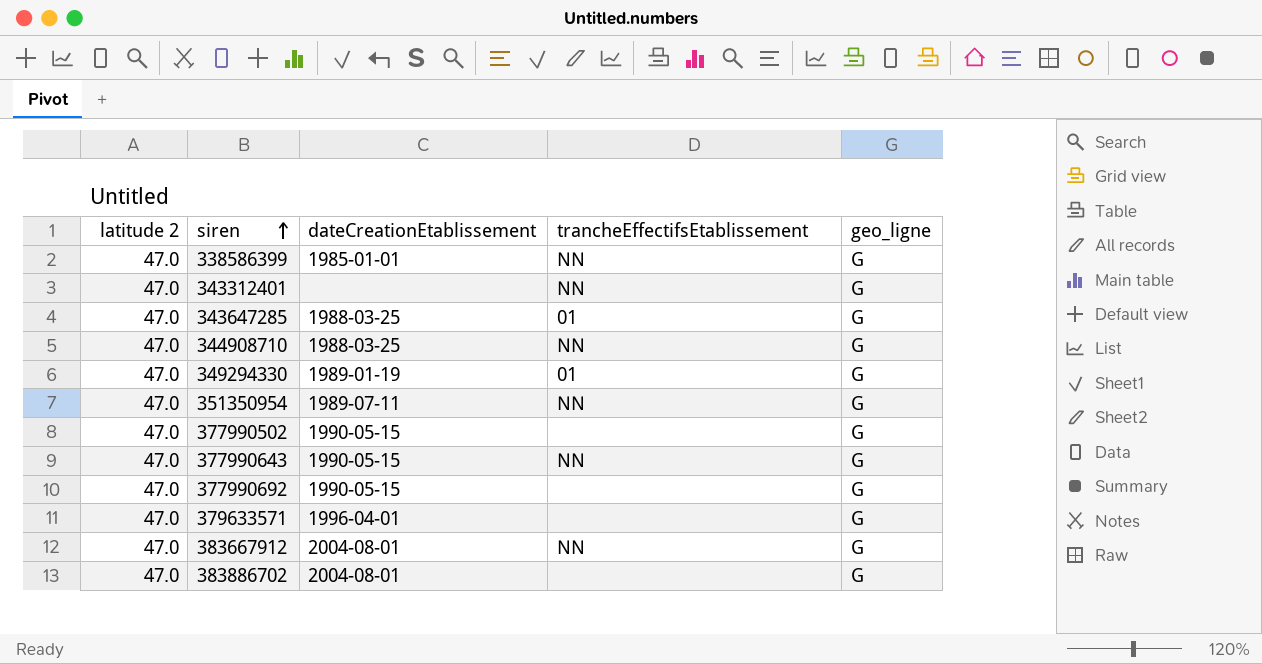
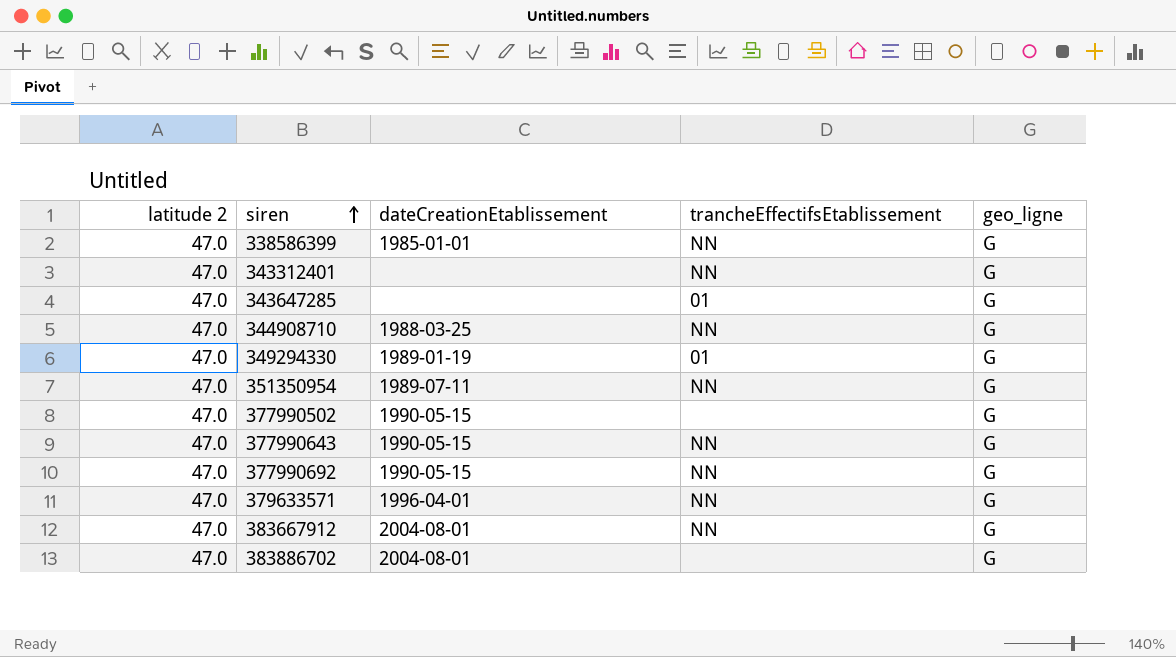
343647285 | dateCreationEtablissement: 1988-03-25 -> none
377990692 | trancheEffectifsEtablissement: none -> NN
379633571 | trancheEffectifsEtablissement: none -> NN

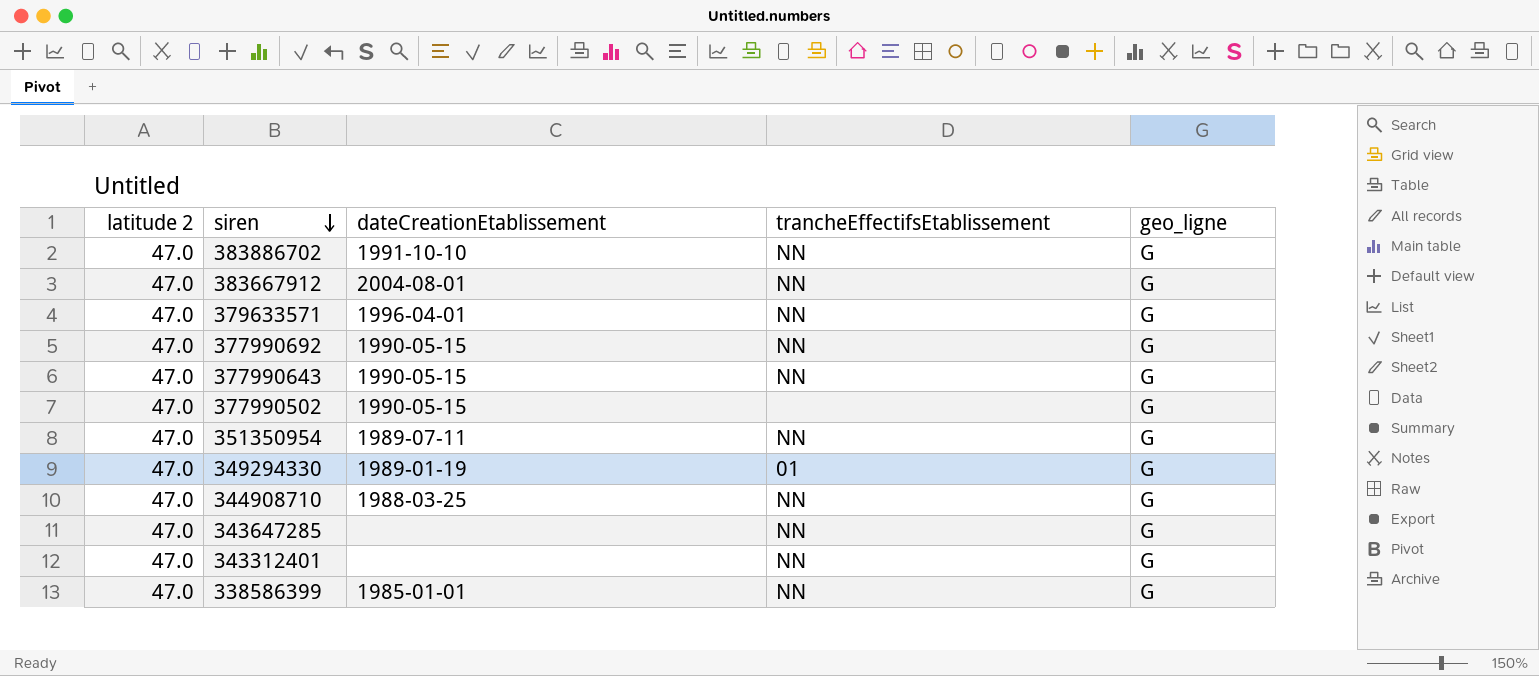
row order: siren ascending -> siren descending
383886702 | dateCreationEtablissement: 2004-08-01 -> 1991-10-10
383886702 | trancheEffectifsEtablissement: none -> NN
343647285 | trancheEffectifsEtablissement: 01 -> NN

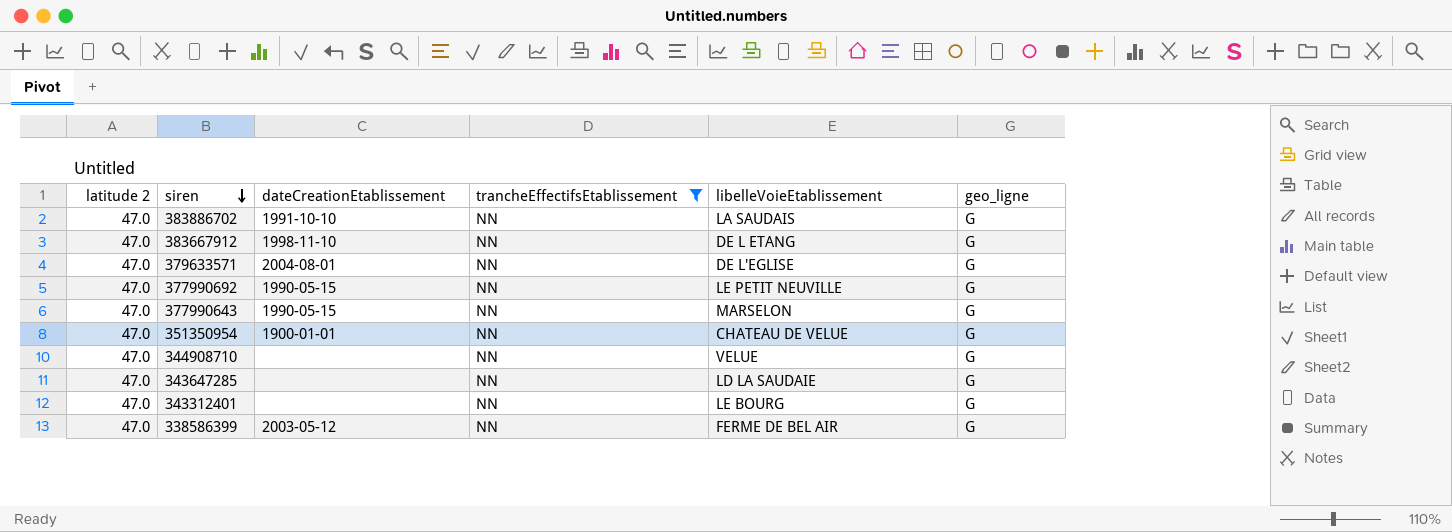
filter: none -> trancheEffectifsEtablissement = NN
column libelleVoieEtablissement | position: none -> 5
383667912 | dateCreationEtablissement: 2004-08-01 -> 1998-11-10
379633571 | dateCreationEtablissement: 1996-04-01 -> 2004-08-01
351350954 | dateCreationEtablissement: 1989-07-11 -> 1900-01-01
344908710 | dateCreationEtablissement: 1988-03-25 -> none
338586399 | dateCreationEtablissement: 1985-01-01 -> 2003-05-12

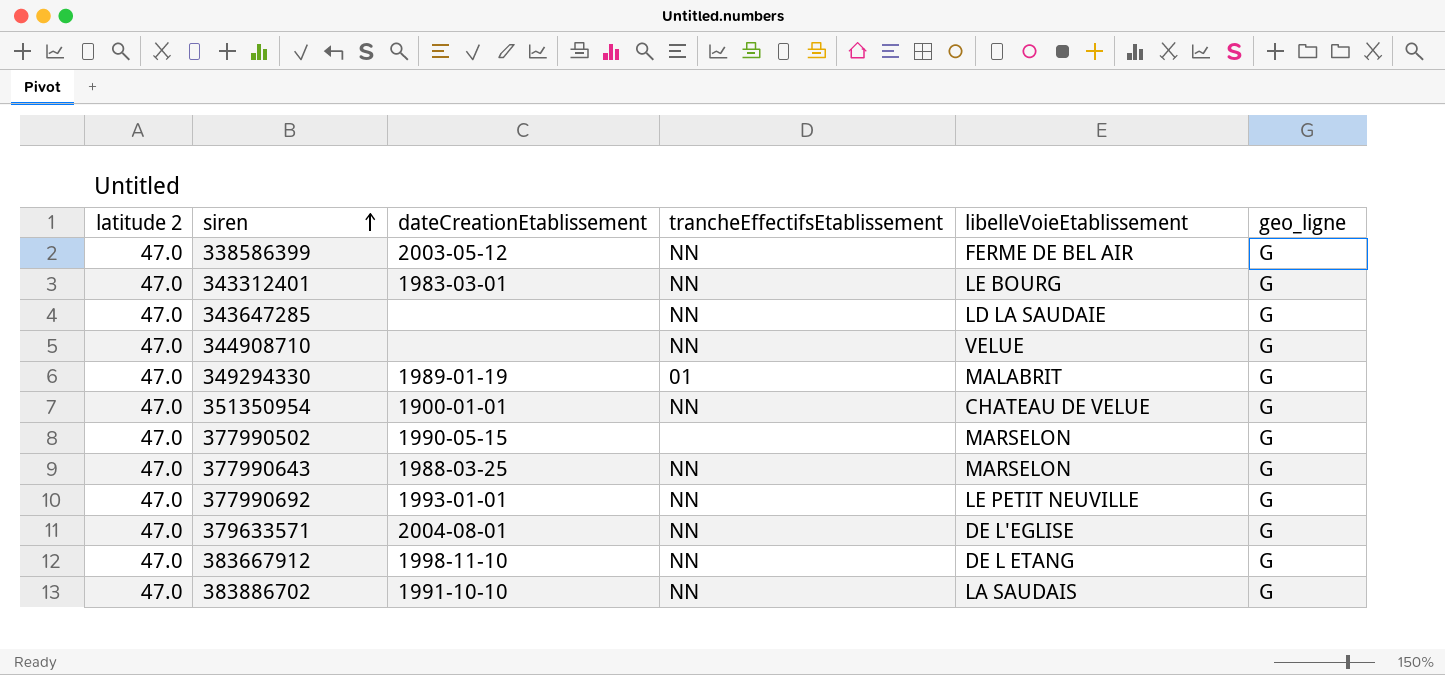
filter: trancheEffectifsEtablissement = NN -> none
row order: siren descending -> siren ascending
343312401 | dateCreationEtablissement: none -> 1983-03-01
377990643 | dateCreationEtablissement: 1990-05-15 -> 1988-03-25
377990692 | dateCreationEtablissement: 1990-05-15 -> 1993-01-01

